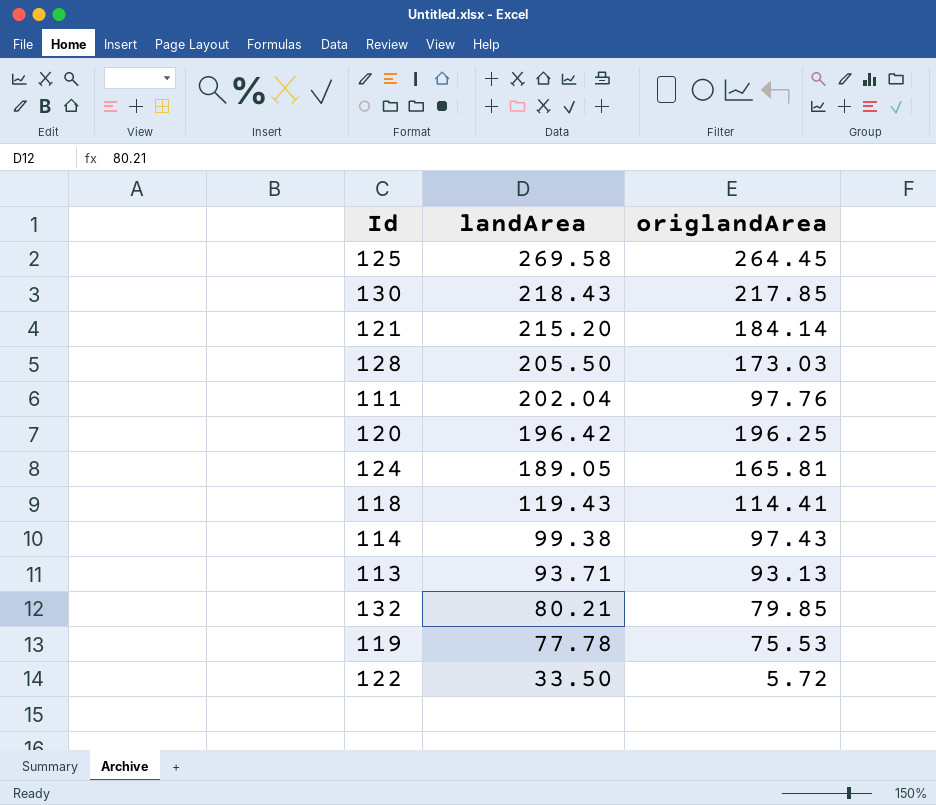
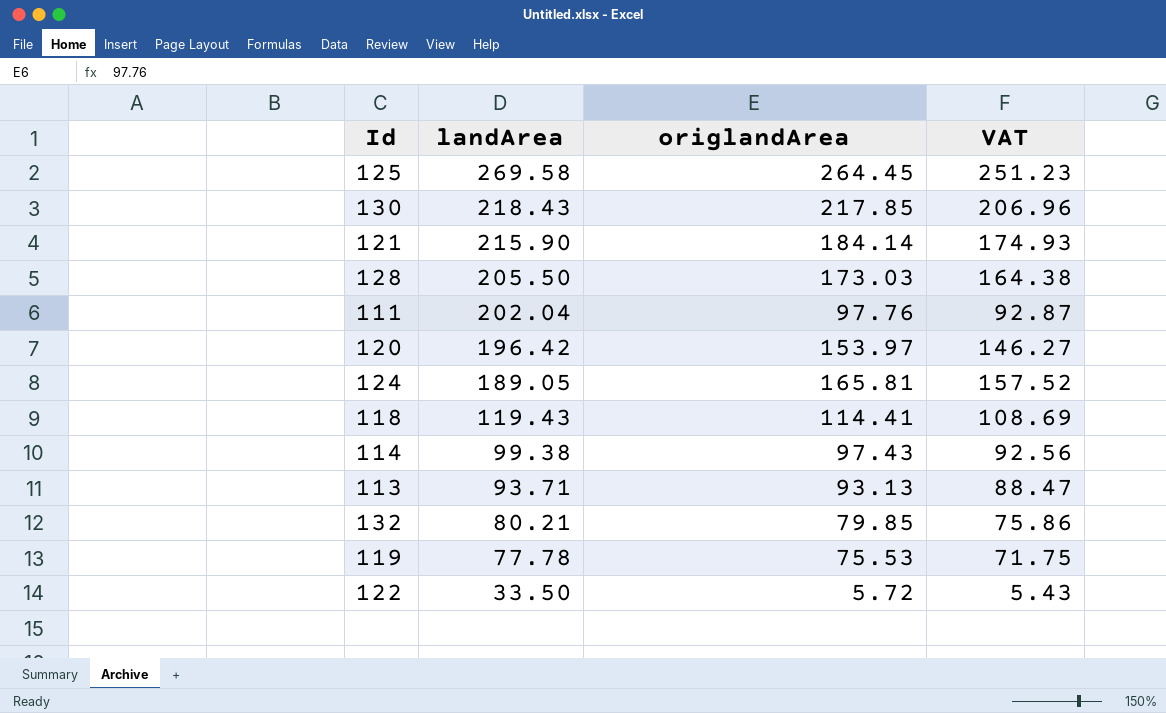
column VAT | formula: none -> [origlandArea] * 0.95
121 | landArea: 215.20 -> 215.90
120 | origlandArea: 196.25 -> 153.97

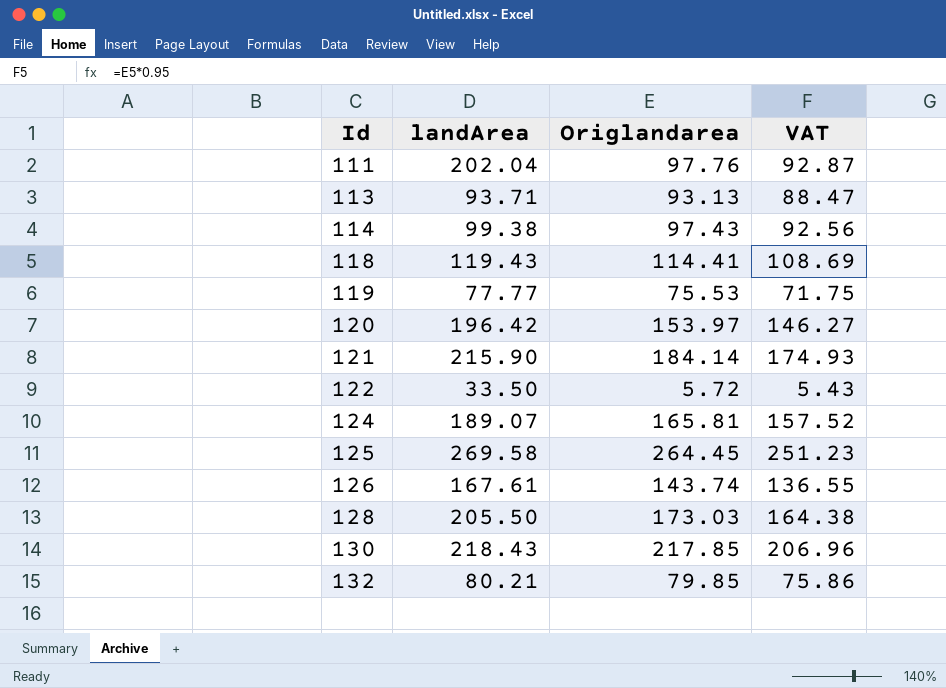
row order: landArea descending -> Id ascending
column name: origlandArea -> Origlandarea
119 | landArea: 77.78 -> 77.77
124 | landArea: 189.05 -> 189.07
row 126: none -> 167.61 | 143.74 | 136.55

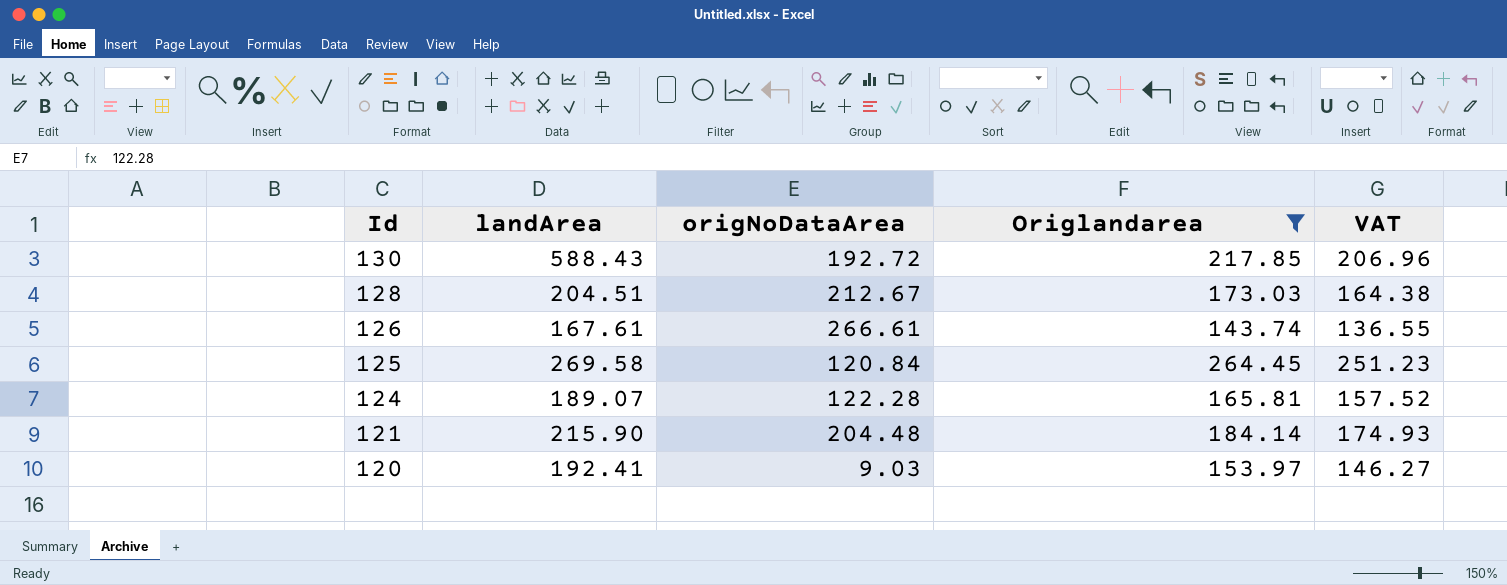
filter: none -> Origlandarea >= 143.74
row order: Id ascending -> Id descending
column origNoDataArea | position: none -> 3
130 | landArea: 218.43 -> 588.43
128 | landArea: 205.50 -> 204.51
120 | landArea: 196.42 -> 192.41

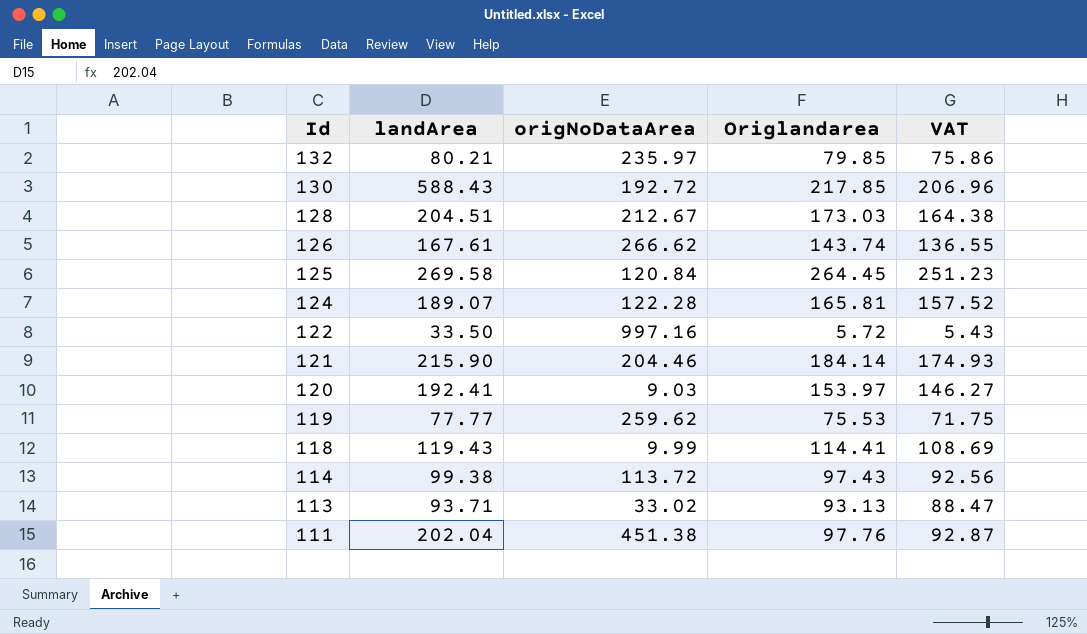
filter: Origlandarea >= 143.74 -> none
126 | origNoDataArea: 266.61 -> 266.62
121 | origNoDataArea: 204.48 -> 204.46

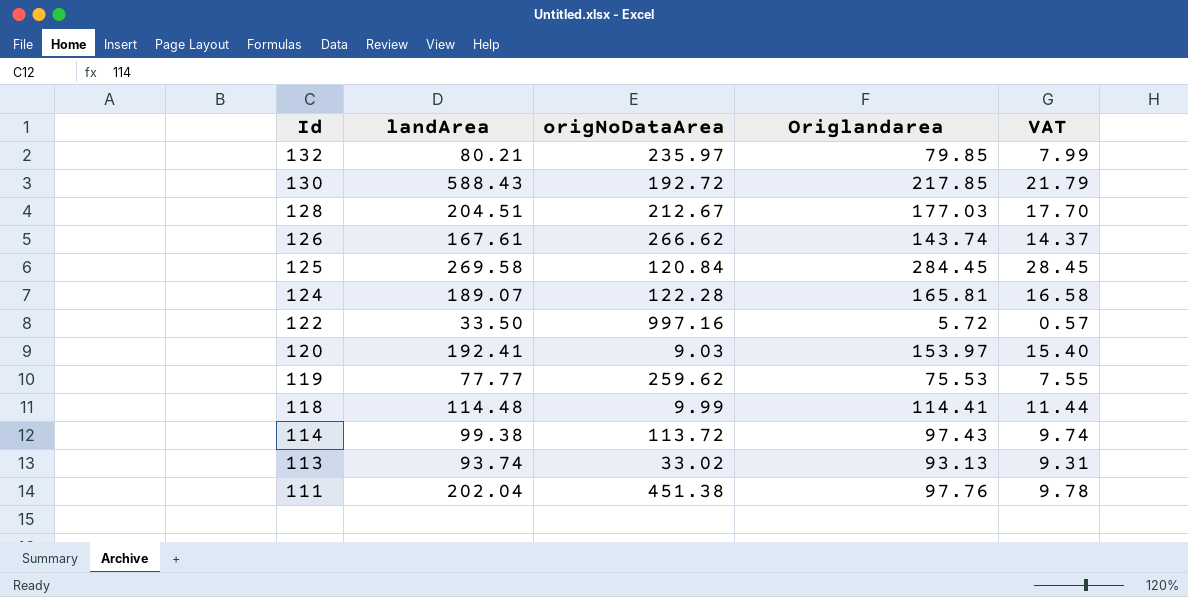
column VAT | formula: [Origlandarea] * 0.95 -> [Origlandarea] * 0.1
row 121: 215.90 | 204.46 | 184.14 | 174.93 -> none
128 | Origlandarea: 173.03 -> 177.03
125 | Origlandarea: 264.45 -> 284.45
118 | landArea: 119.43 -> 114.48
113 | landArea: 93.71 -> 93.74

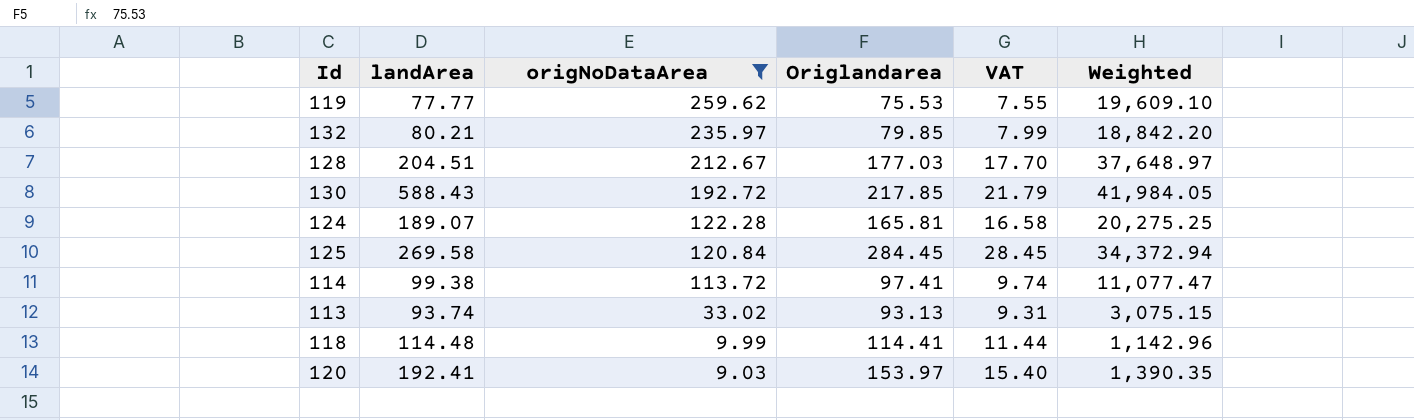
filter: none -> origNoDataArea <= 259.62
row order: Id descending -> origNoDataArea descending
column Weighted | formula: none -> [origNoDataArea] * [Origlandarea]
114 | Origlandarea: 97.43 -> 97.41

